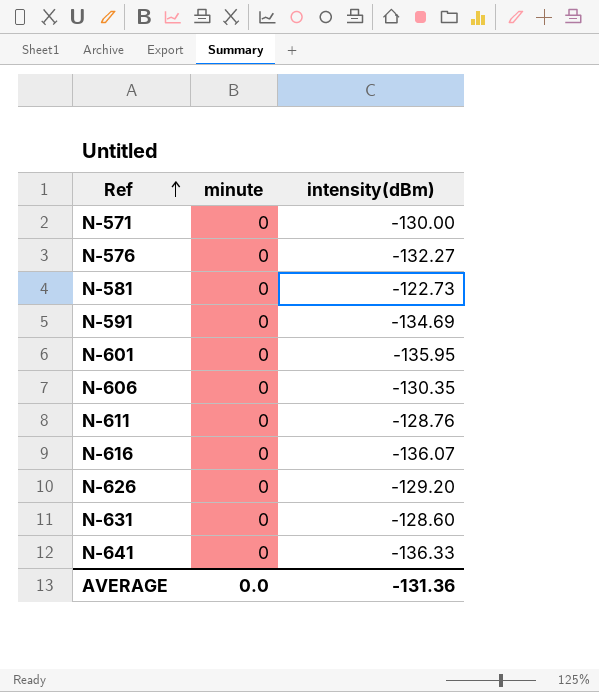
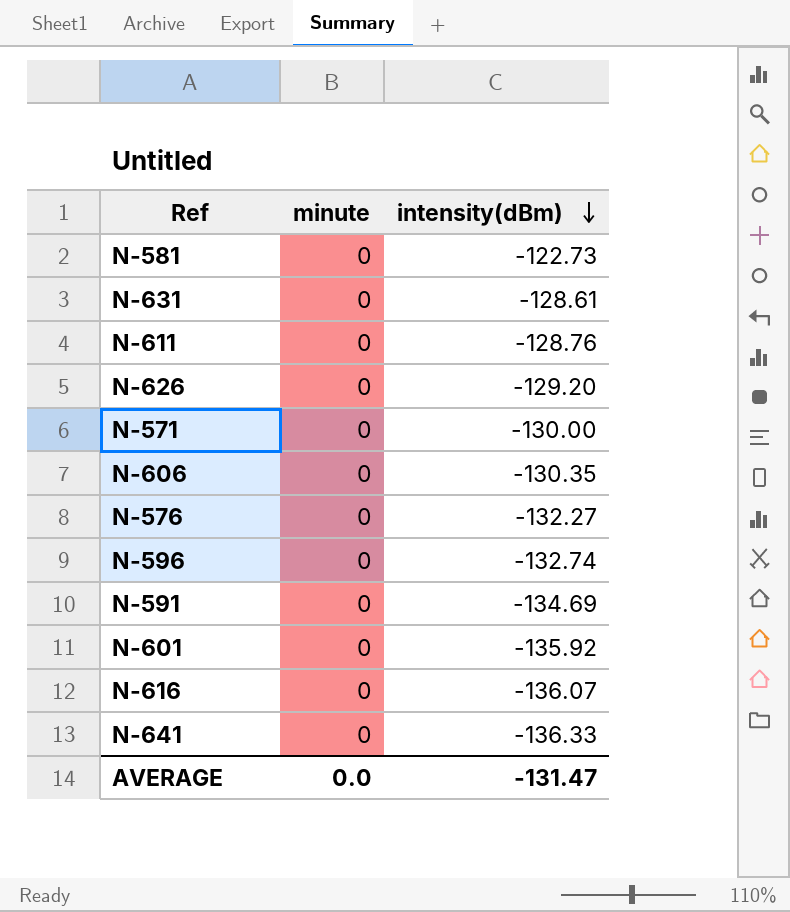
row order: Ref ascending -> intensity(dBm) descending
N-631 | intensity(dBm): -128.60 -> -128.61
row N-596: none -> 0 | -132.74
N-601 | intensity(dBm): -135.95 -> -135.92
AVERAGE | intensity(dBm): -131.36 -> -131.47

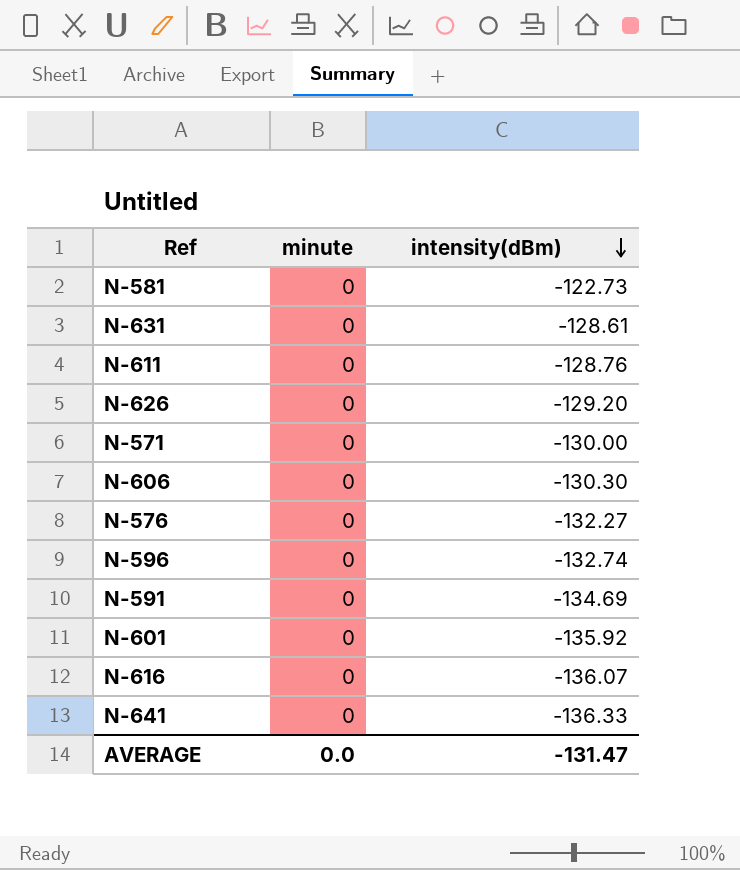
N-606 | intensity(dBm): -130.35 -> -130.30

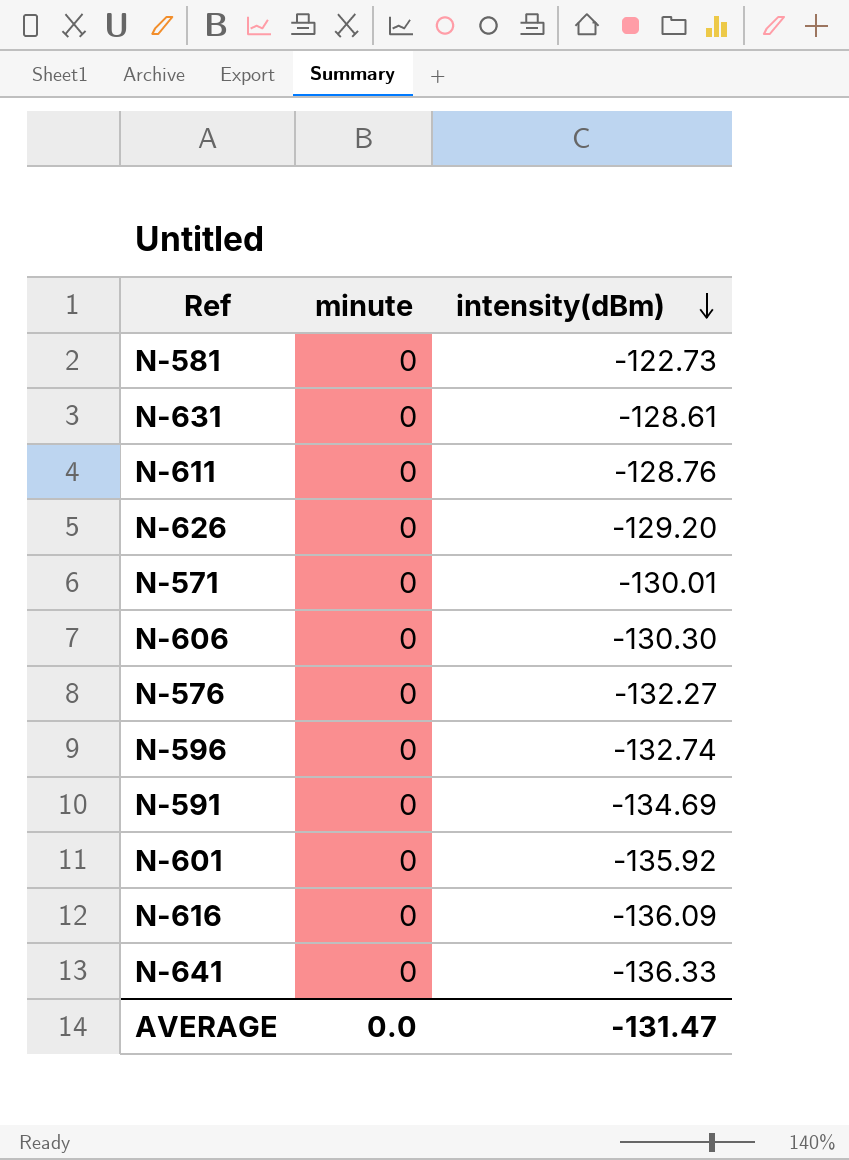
N-571 | intensity(dBm): -130.00 -> -130.01
N-616 | intensity(dBm): -136.07 -> -136.09

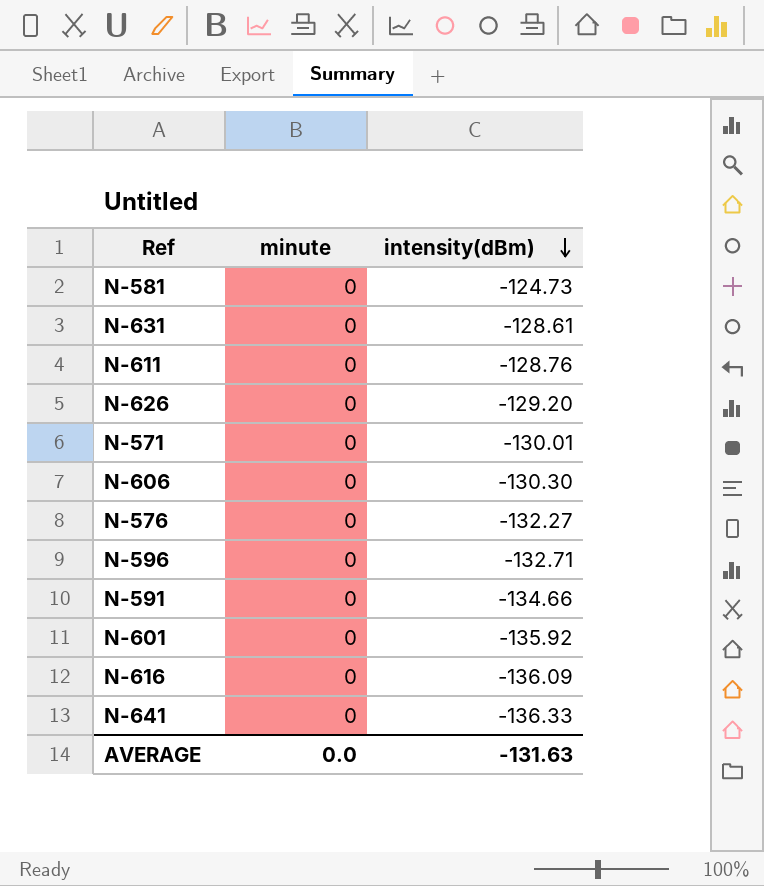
N-581 | intensity(dBm): -122.73 -> -124.73
N-596 | intensity(dBm): -132.74 -> -132.71
N-591 | intensity(dBm): -134.69 -> -134.66
AVERAGE | intensity(dBm): -131.47 -> -131.63

